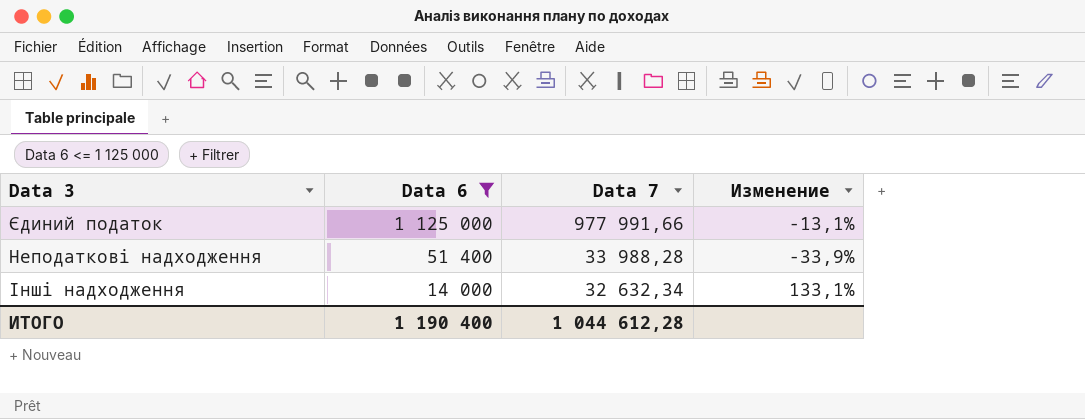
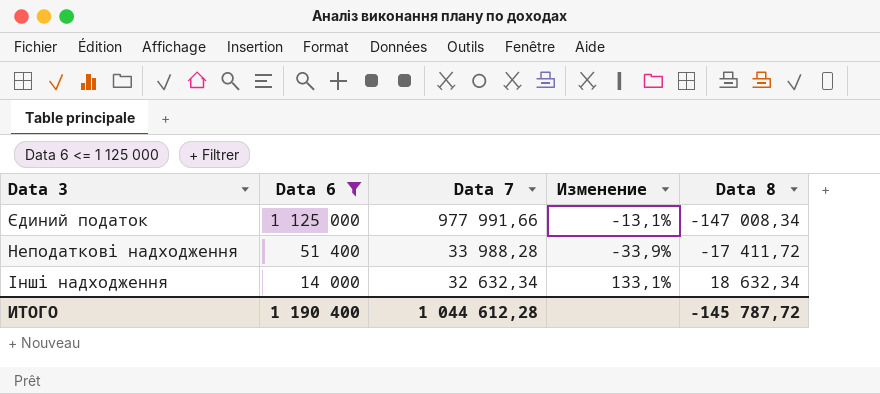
column Data 8 | formula: none -> [Data 7] - [Data 6]

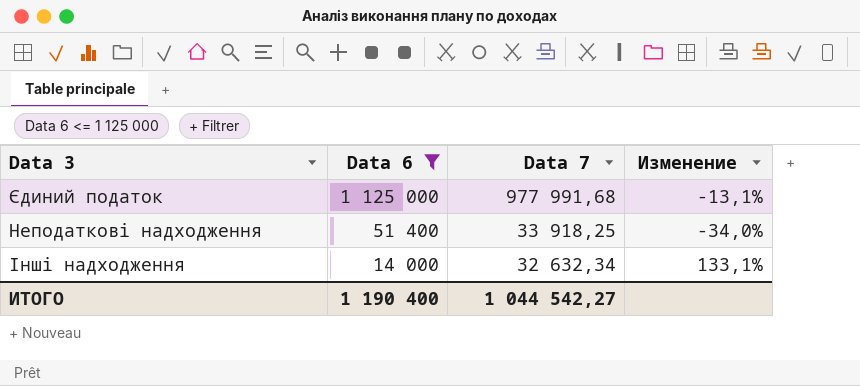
column Data 8 | formula: [Data 7] - [Data 6] -> none
Єдиний податок | Data 7: 977 991,66 -> 977 991,68
Неподаткові надходження | Data 7: 33 988,28 -> 33 918,25
Неподаткові надходження | Изменение: -33,9% -> -34,0%
ИТОГО | Data 7: 1 044 612,28 -> 1 044 542,27

